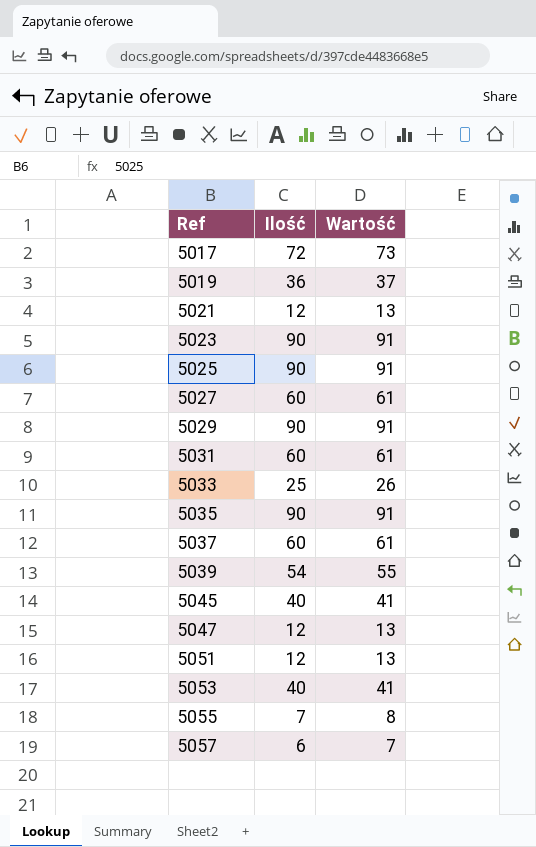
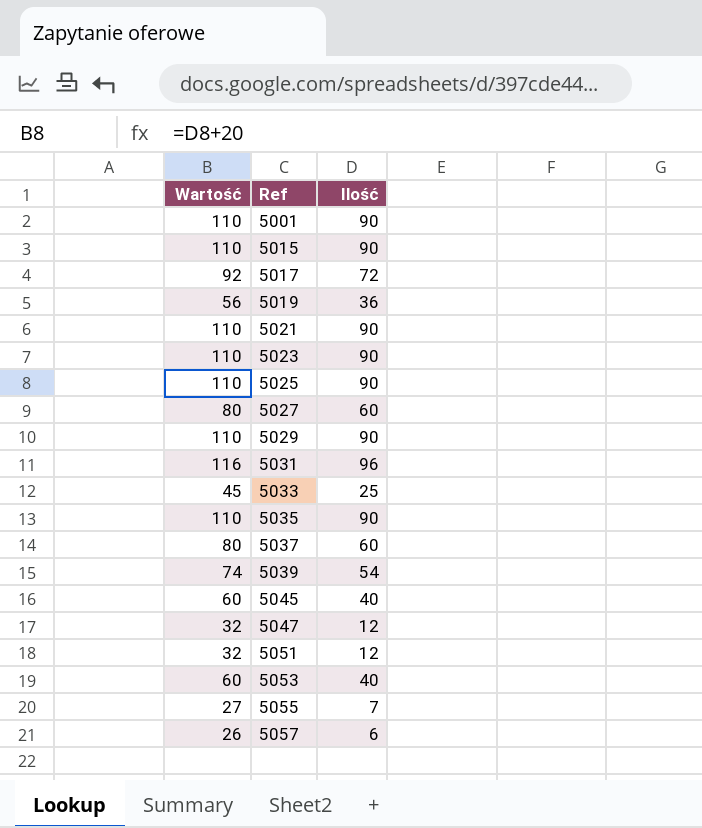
column Wartość | formula: [Ilość] + 1 -> [Ilość] + 20
column Wartość | position: 3 -> 1
row 5001: none -> 110 | 90
row 5015: none -> 110 | 90
5021 | Ilość: 12 -> 90
5031 | Ilość: 60 -> 96

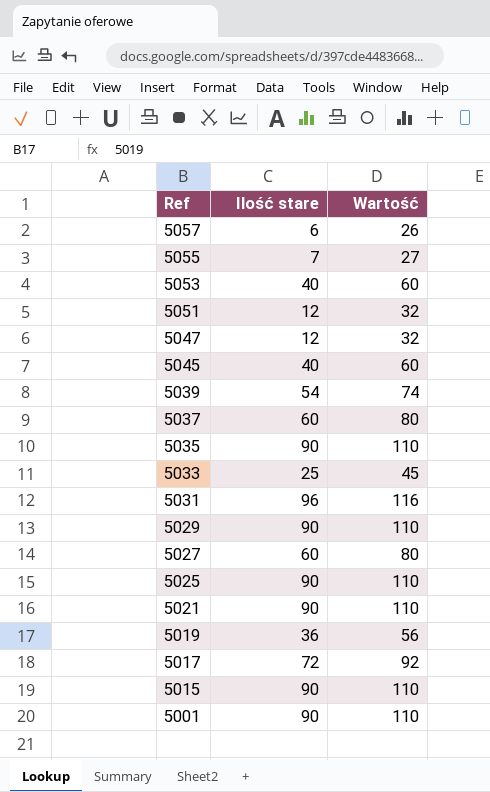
row order: Ref ascending -> Ref descending
column name: Ilość -> Ilość stare
column Wartość | position: 1 -> 3
row 5023: 110 | 90 -> none

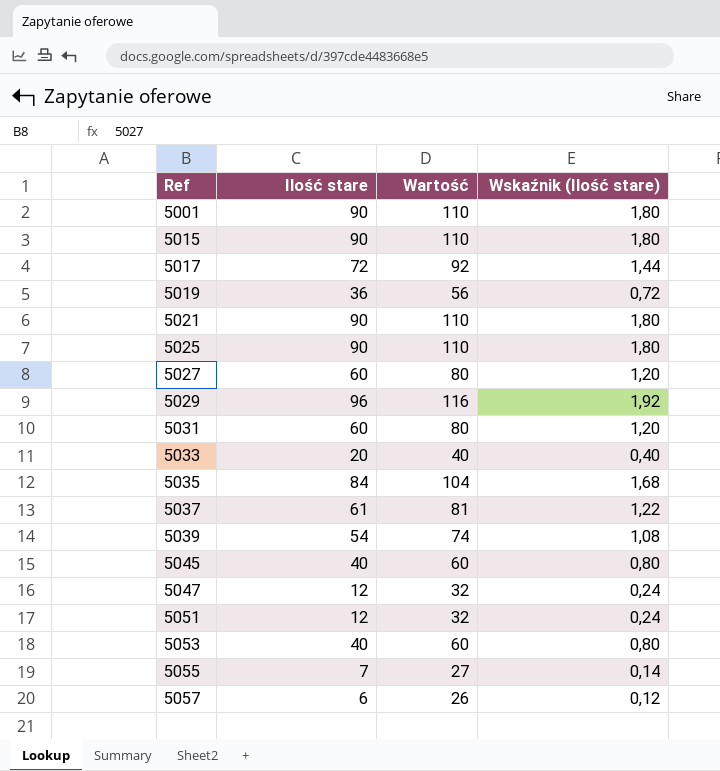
row order: Ref descending -> Ref ascending
column Wskaźnik (Ilość stare) | formula: none -> [Ilość stare] * 0,02
5029 | Ilość stare: 90 -> 96
5029 | Wartość: 110 -> 116
5031 | Ilość stare: 96 -> 60
5031 | Wartość: 116 -> 80
5033 | Ilość stare: 25 -> 20
5033 | Wartość: 45 -> 40
5035 | Ilość stare: 90 -> 84
5035 | Wartość: 110 -> 104
5037 | Ilość stare: 60 -> 61
5037 | Wartość: 80 -> 81

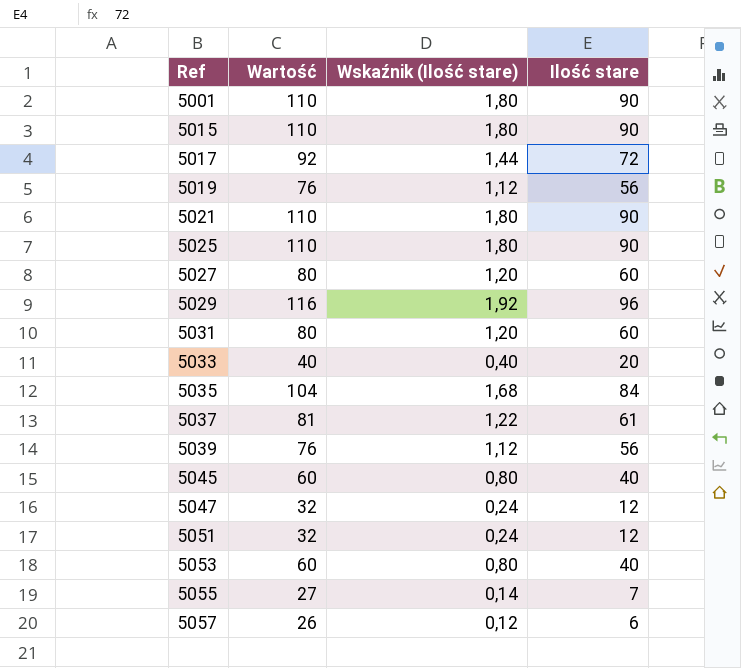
column Ilość stare | position: 2 -> 4
5019 | Wartość: 56 -> 76
5019 | Wskaźnik (Ilość stare): 0,72 -> 1,12
5019 | Ilość stare: 36 -> 56
5039 | Wartość: 74 -> 76
5039 | Wskaźnik (Ilość stare): 1,08 -> 1,12
5039 | Ilość stare: 54 -> 56

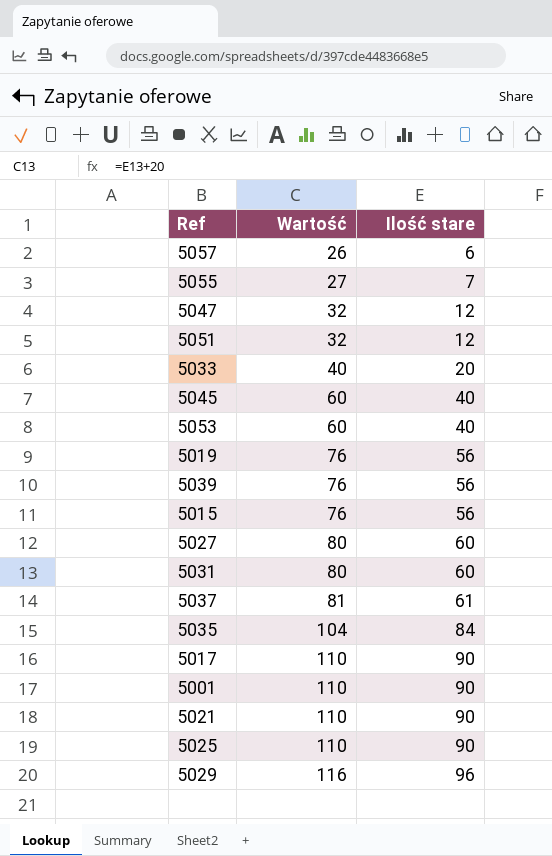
row order: Ref ascending -> Wartość ascending
column Wskaźnik (Ilość stare) | formula: [Ilość stare] * 0,02 -> none
5015 | Wartość: 110 -> 76
5015 | Ilość stare: 90 -> 56
5017 | Wartość: 92 -> 110
5017 | Ilość stare: 72 -> 90

